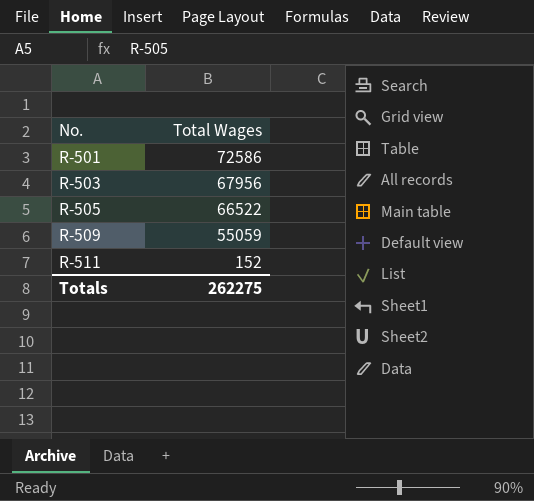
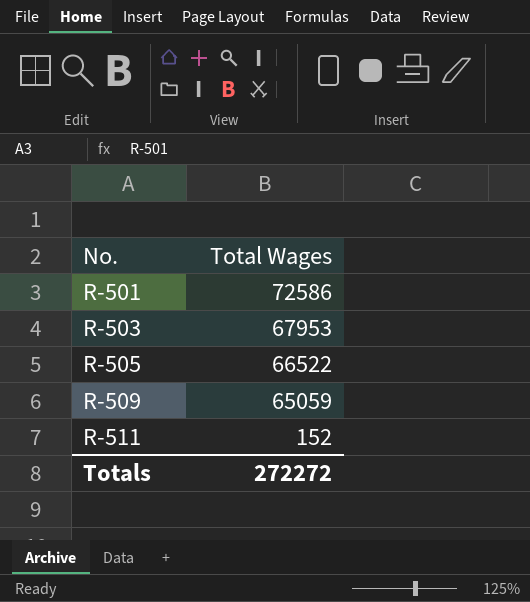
R-503 | Total Wages: 67956 -> 67953
R-509 | Total Wages: 55059 -> 65059
Totals | Total Wages: 262275 -> 272272

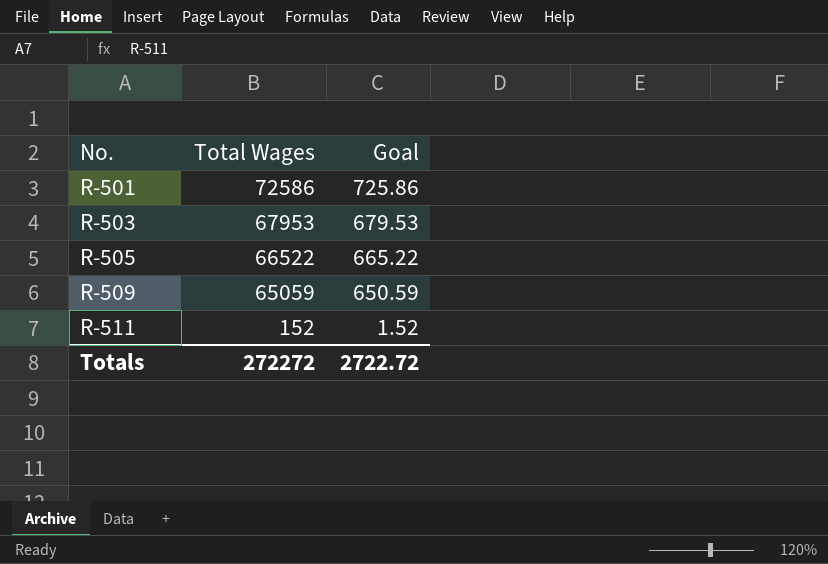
column Goal | formula: none -> [Total Wages] * 0.01

